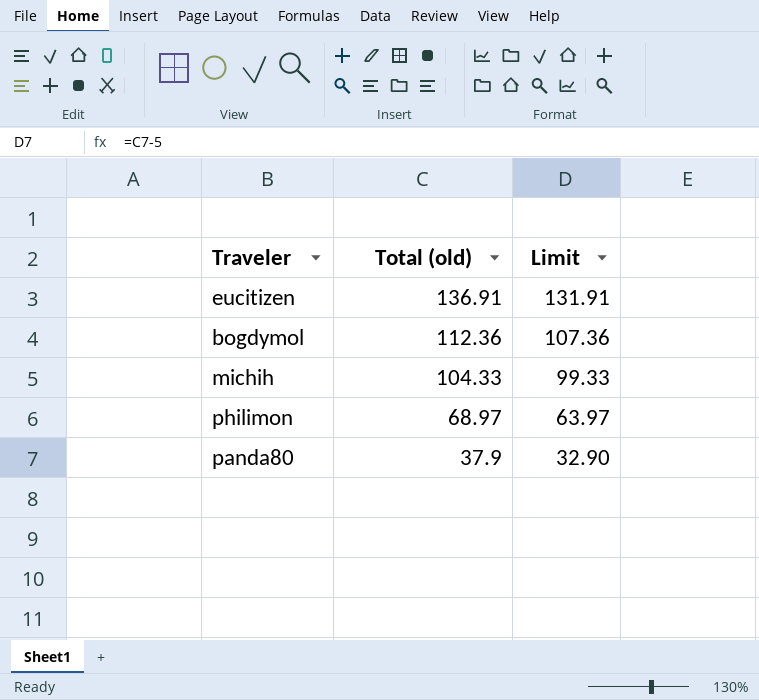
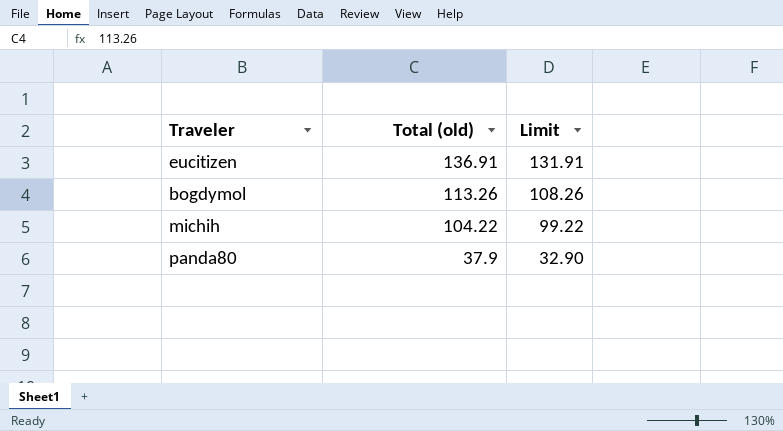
row philimon: 68.97 | 63.97 -> none
bogdymol | Total (old): 112.36 -> 113.26
bogdymol | Limit: 107.36 -> 108.26
michih | Total (old): 104.33 -> 104.22
michih | Limit: 99.33 -> 99.22

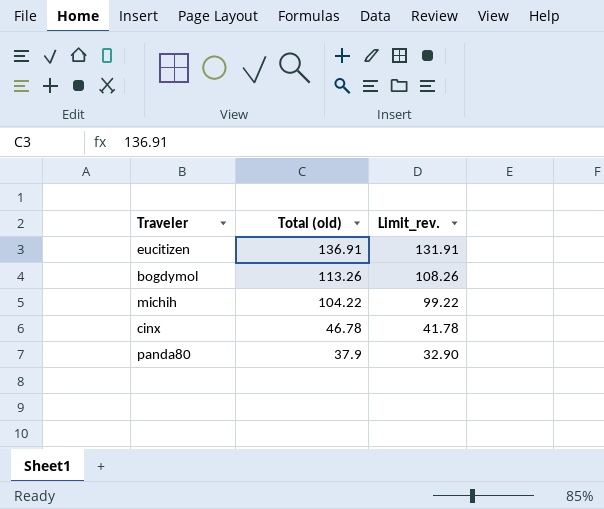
column name: Limit -> Limit_rev.
row cinx: none -> 46.78 | 41.78

